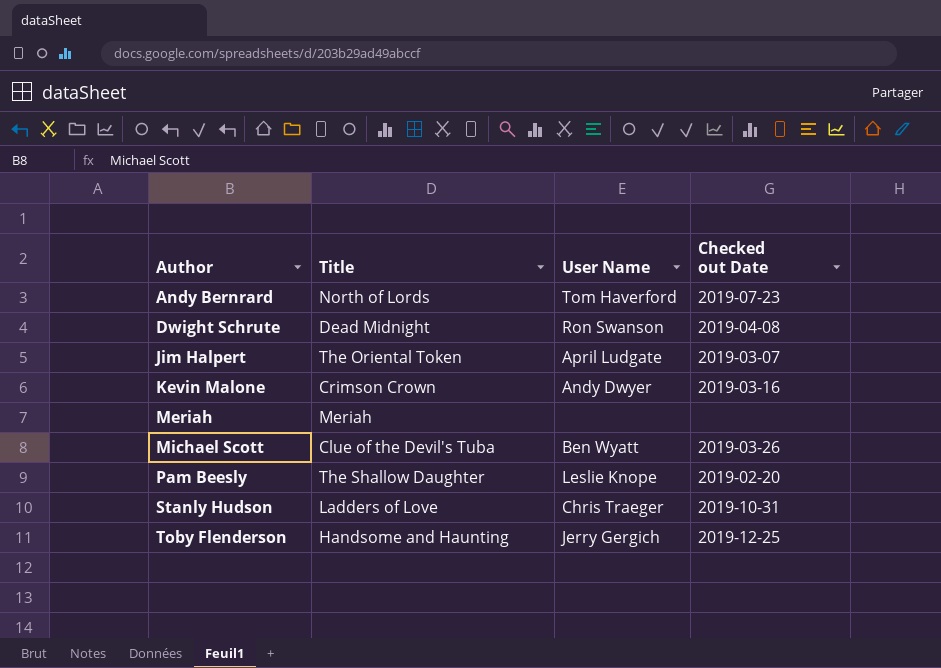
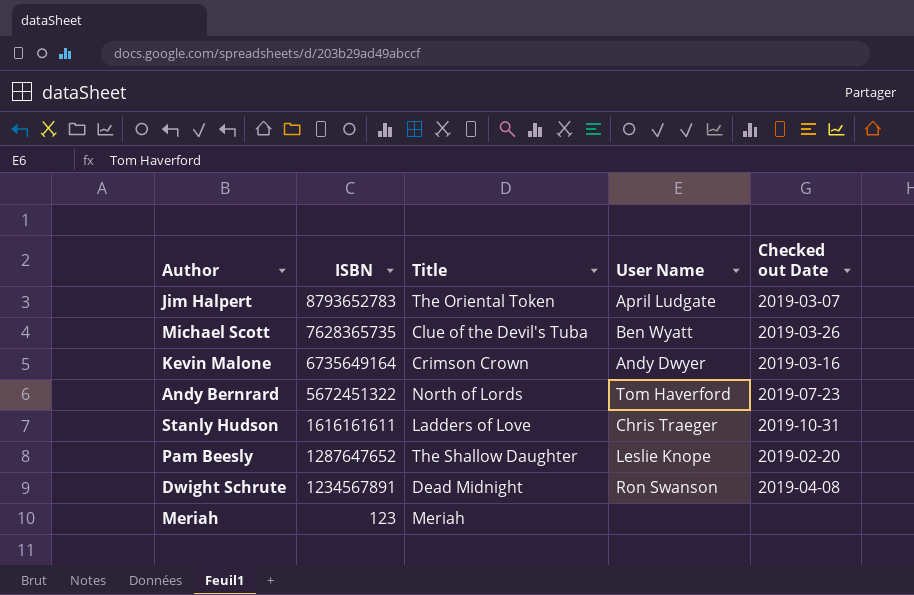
row order: Author ascending -> ISBN descending
column ISBN | position: none -> 2
row Toby Flenderson: Handsome and Haunting | Jerry Gergich | 2019-12-25 -> none

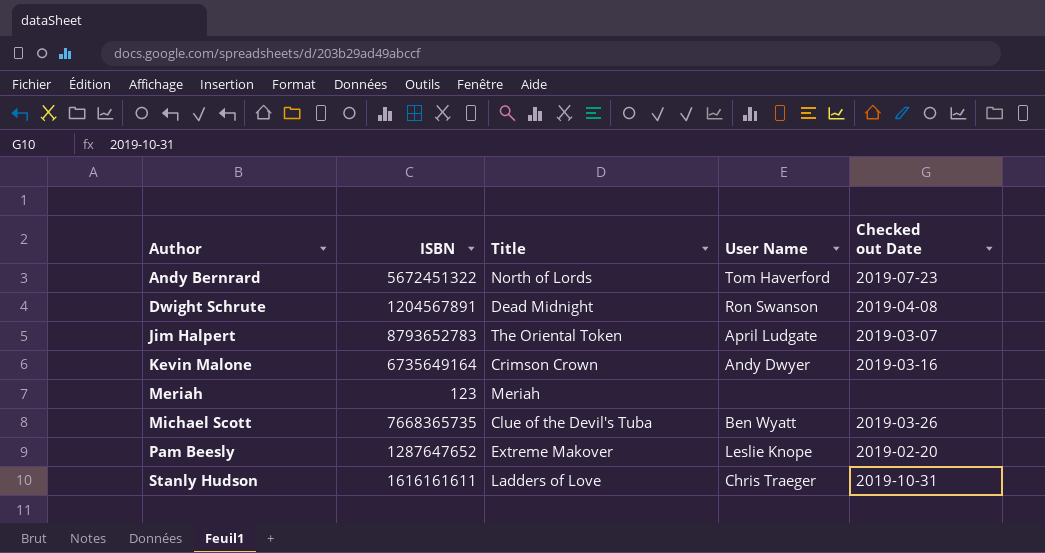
row order: ISBN descending -> Author ascending
Dwight Schrute | ISBN: 1234567891 -> 1204567891
Michael Scott | ISBN: 7628365735 -> 7668365735
Pam Beesly | Title: The Shallow Daughter -> Extreme Makover

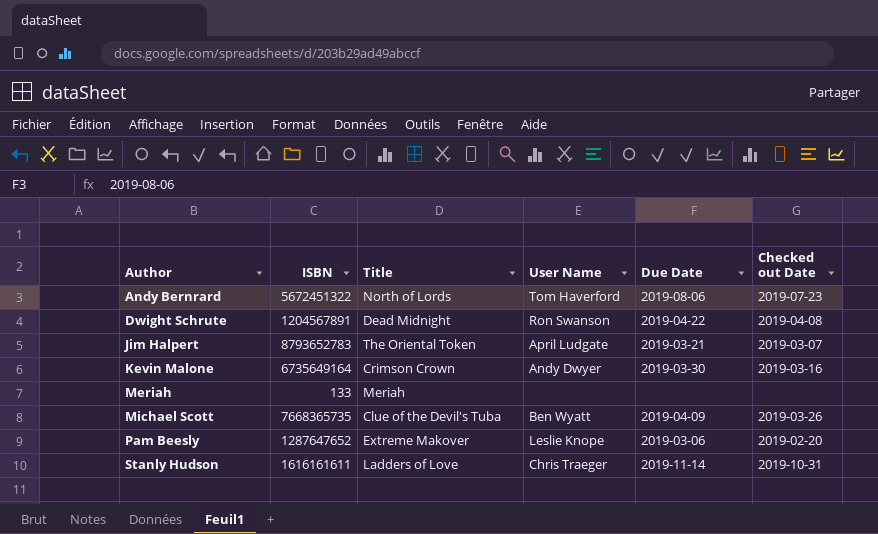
column Due Date | position: none -> 5
Meriah | ISBN: 123 -> 133

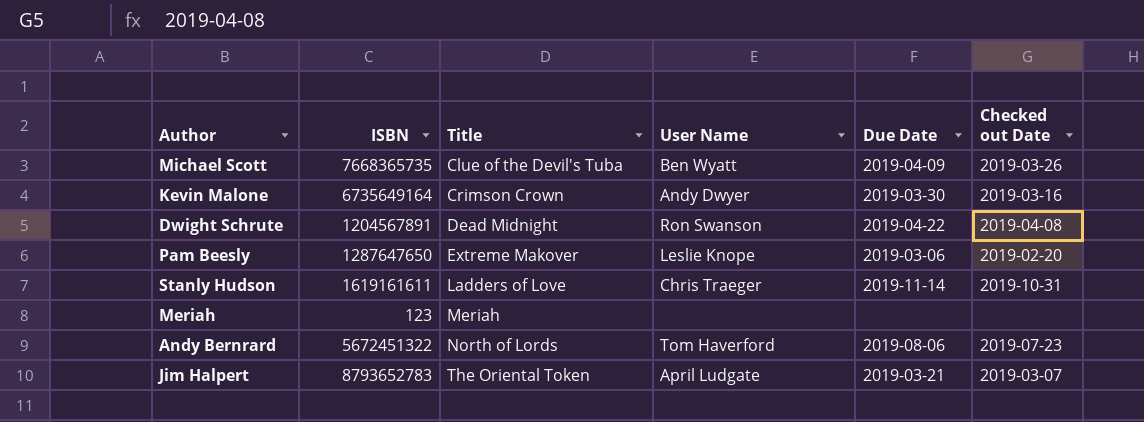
row order: Author ascending -> Title ascending
Pam Beesly | ISBN: 1287647652 -> 1287647650
Stanly Hudson | ISBN: 1616161611 -> 1619161611
Meriah | ISBN: 133 -> 123

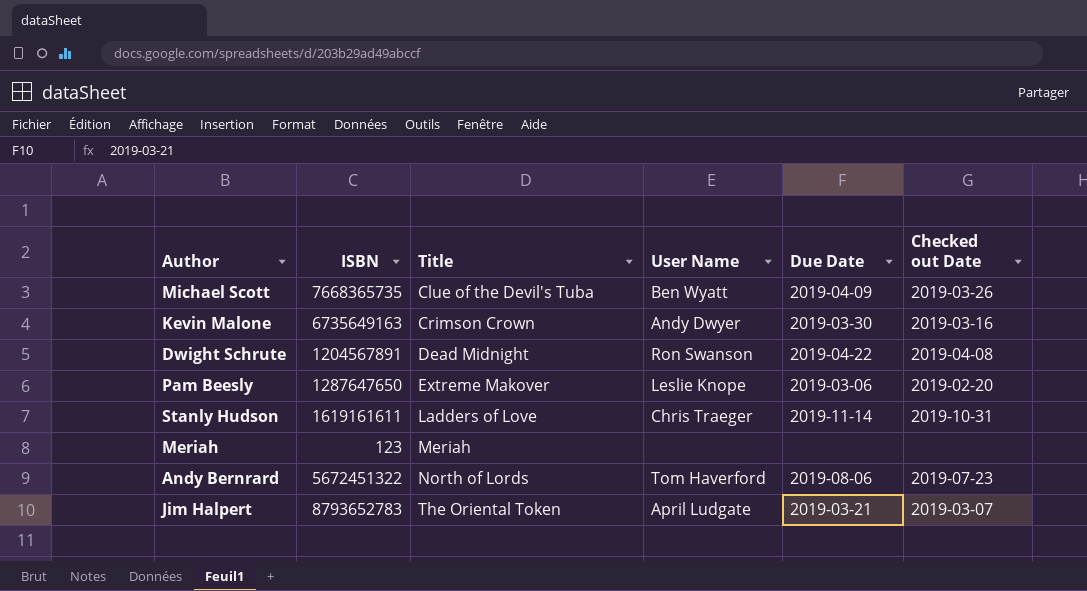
Kevin Malone | ISBN: 6735649164 -> 6735649163

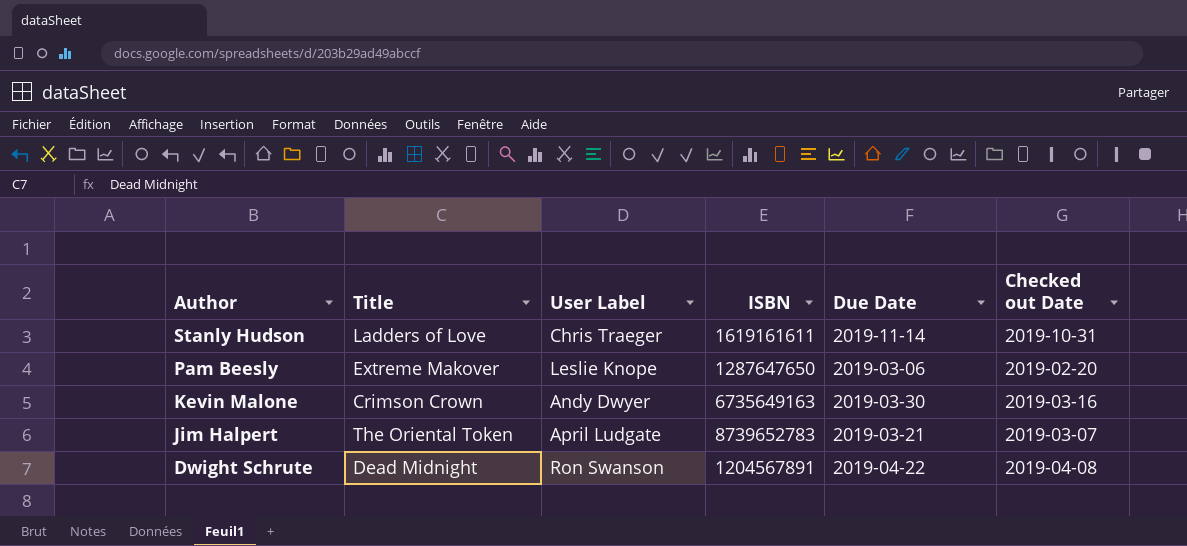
row order: Title ascending -> Author descending
column name: User Name -> User Label
column ISBN | position: 2 -> 4
row Michael Scott: 7668365735 | Clue of the Devil's Tuba | Ben Wyatt | 2019-04-09 | 2019-03-26 -> none
row Meriah: 123 | Meriah | none | none | none -> none
row Andy Bernrard: 5672451322 | North of Lords | Tom Haverford | 2019-08-06 | 2019-07-23 -> none
Jim Halpert | ISBN: 8793652783 -> 8739652783

